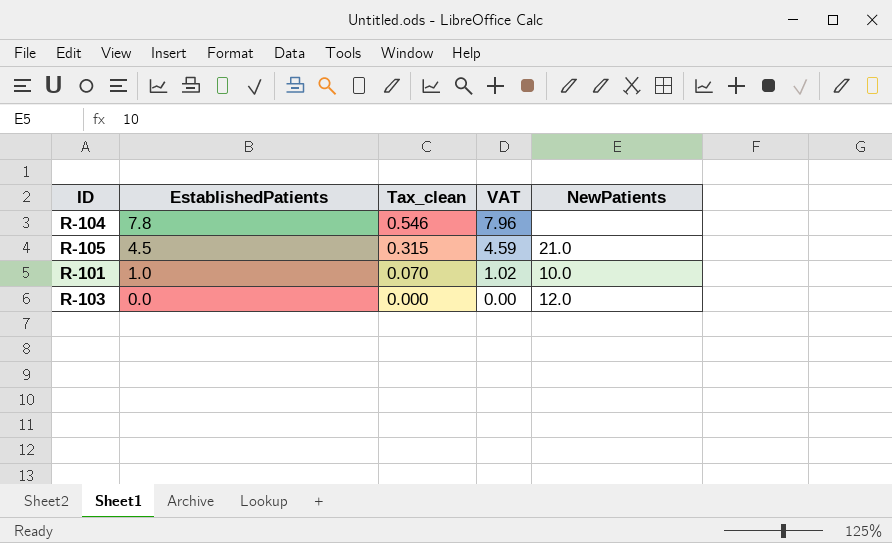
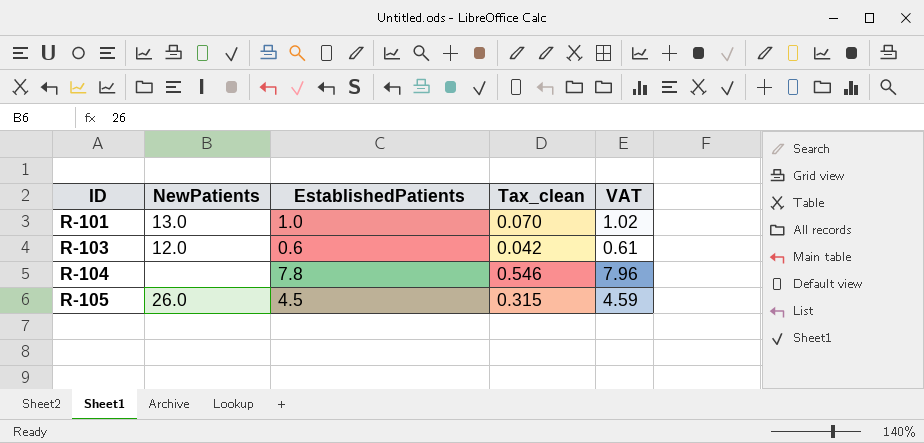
row order: EstablishedPatients descending -> ID ascending
column NewPatients | position: 5 -> 2
R-101 | NewPatients: 10.0 -> 13.0
R-103 | EstablishedPatients: 0.0 -> 0.6
R-103 | Tax_clean: 0.000 -> 0.042
R-103 | VAT: 0.00 -> 0.61
R-105 | NewPatients: 21.0 -> 26.0

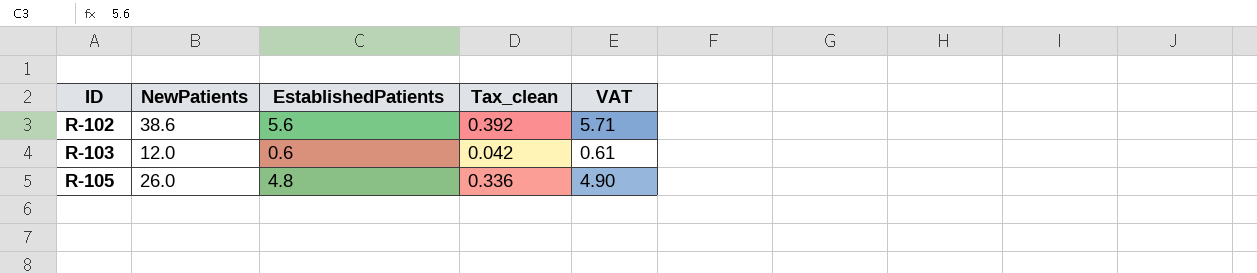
row R-101: 13.0 | 1.0 | 0.070 | 1.02 -> none
row R-104: none | 7.8 | 0.546 | 7.96 -> none
row R-102: none -> 38.6 | 5.6 | 0.392 | 5.71
R-105 | EstablishedPatients: 4.5 -> 4.8
R-105 | Tax_clean: 0.315 -> 0.336
R-105 | VAT: 4.59 -> 4.90

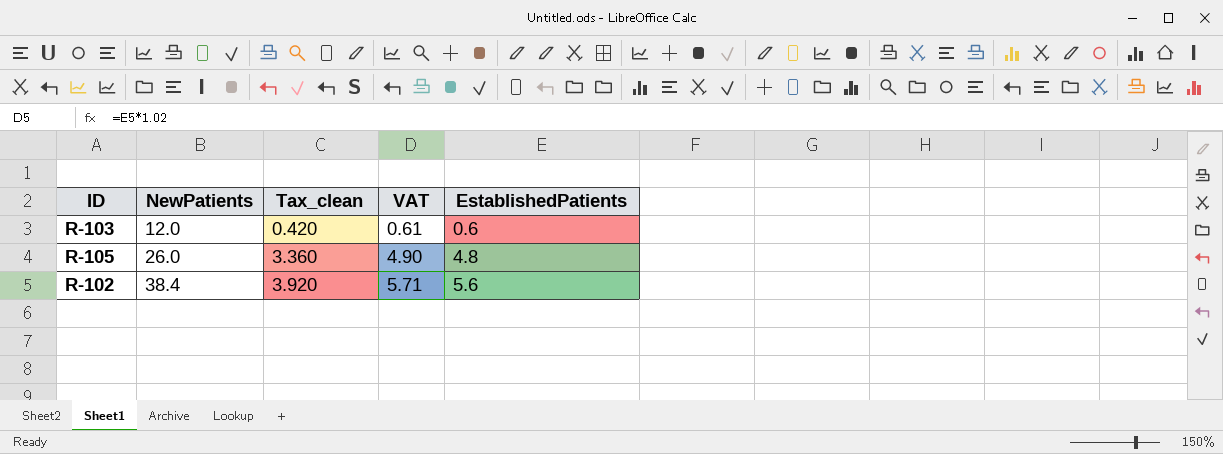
row order: ID ascending -> NewPatients ascending
column Tax_clean | formula: [EstablishedPatients] * 0.07 -> [EstablishedPatients] * 0.7
column EstablishedPatients | position: 3 -> 5
R-102 | NewPatients: 38.6 -> 38.4

